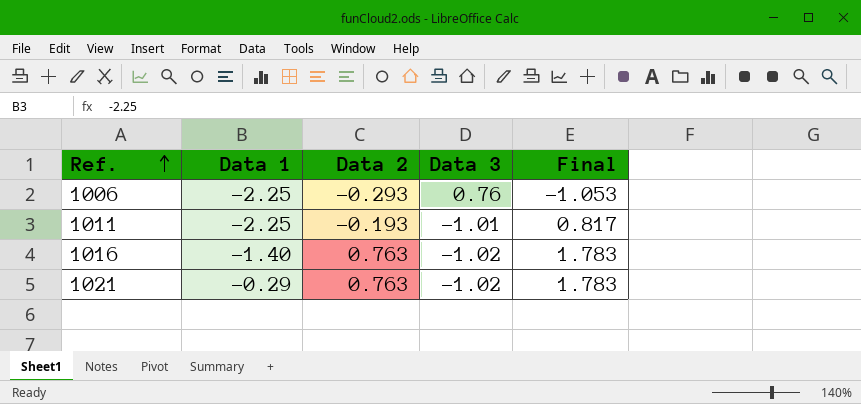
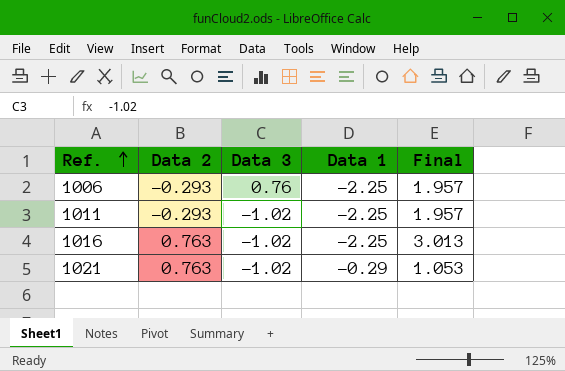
column Data 1 | position: 2 -> 4
column Final | formula: [Data 2] - [Data 3] -> [Data 2] - [Data 1]
1011 | Data 2: -0.193 -> -0.293
1011 | Data 3: -1.01 -> -1.02
1016 | Data 1: -1.40 -> -2.25

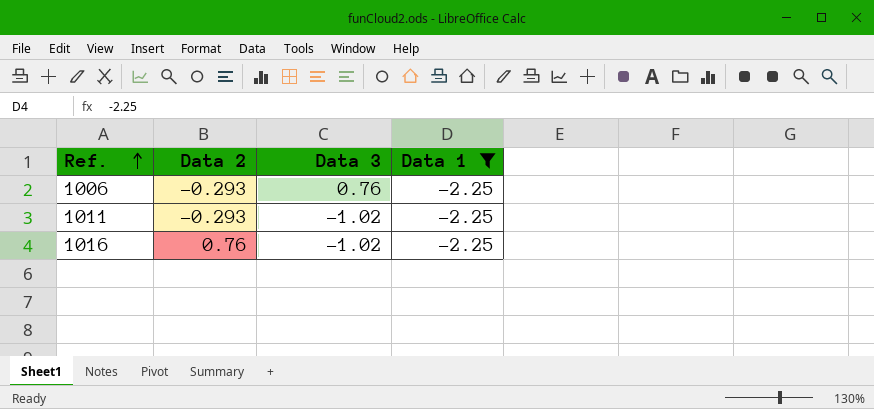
filter: none -> Data 1 = -2.25
column Final | formula: [Data 2] - [Data 1] -> none
1016 | Data 2: 0.763 -> 0.76

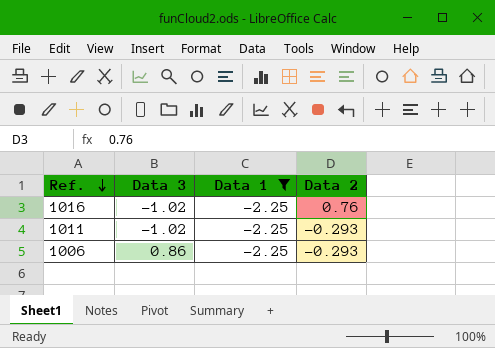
row order: Ref. ascending -> Ref. descending
column Data 2 | position: 2 -> 4
1006 | Data 3: 0.76 -> 0.86

